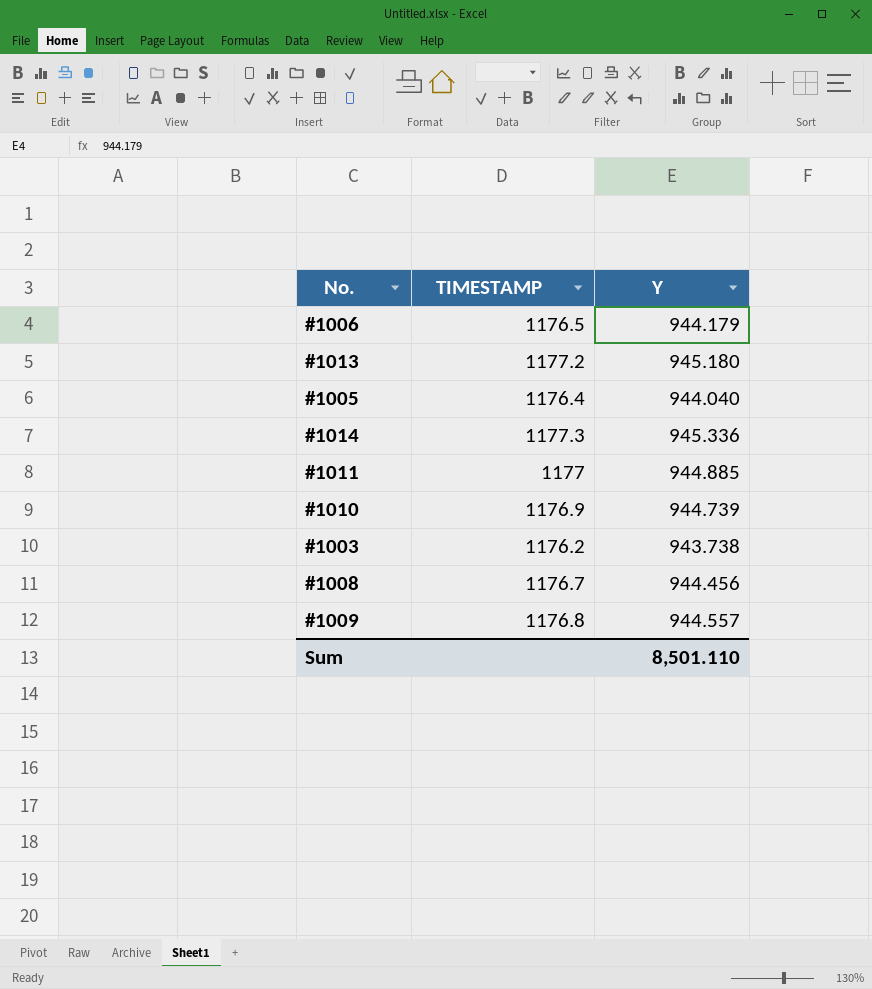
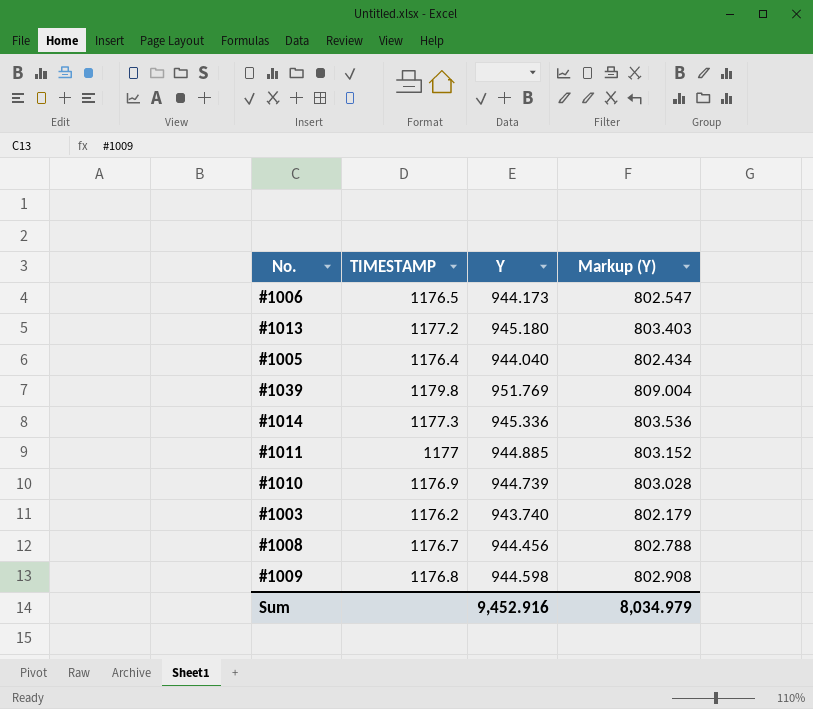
column Markup (Y) | formula: none -> [Y] * 0.85
#1006 | Y: 944.179 -> 944.173
row #1039: none -> 1179.8 | 951.769 | 809.004
#1003 | Y: 943.738 -> 943.740
#1009 | Y: 944.557 -> 944.598
Sum | Y: 8,501.110 -> 9,452.916

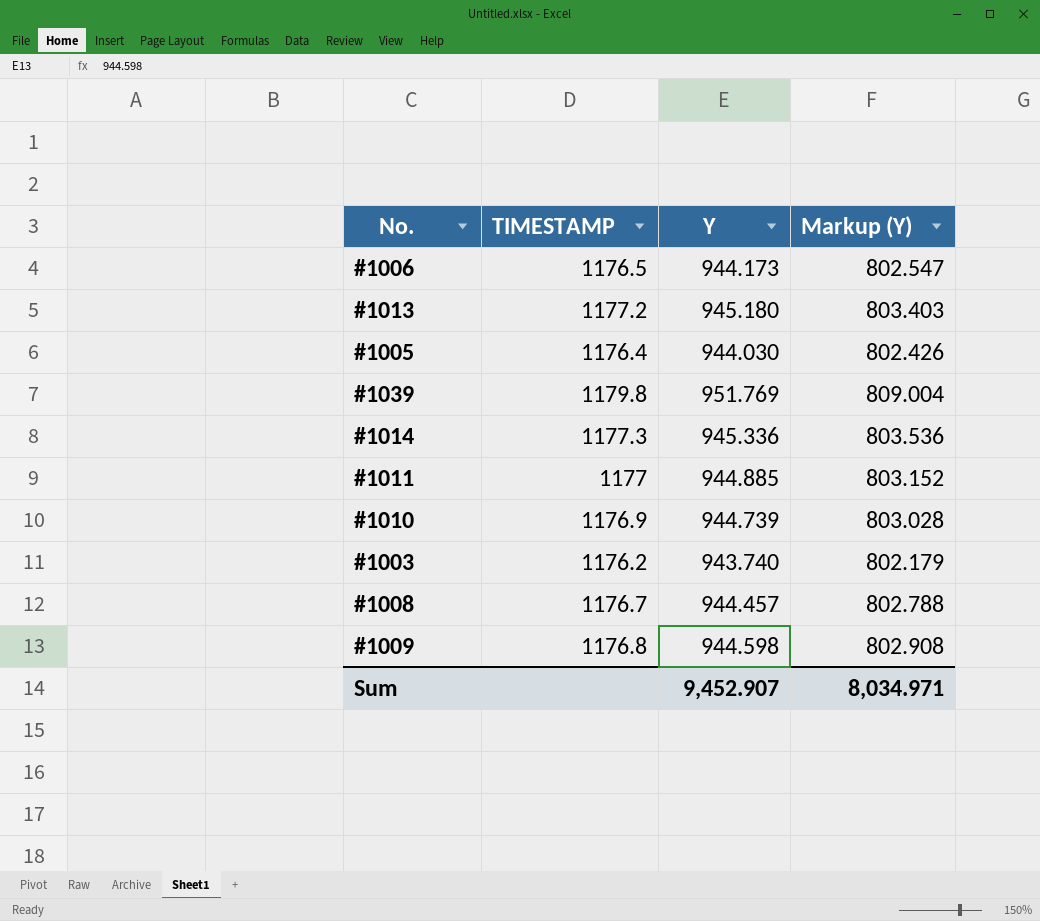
#1005 | Y: 944.040 -> 944.030
#1005 | Markup (Y): 802.434 -> 802.426
#1008 | Y: 944.456 -> 944.457
Sum | Y: 9,452.916 -> 9,452.907
Sum | Markup (Y): 8,034.979 -> 8,034.971

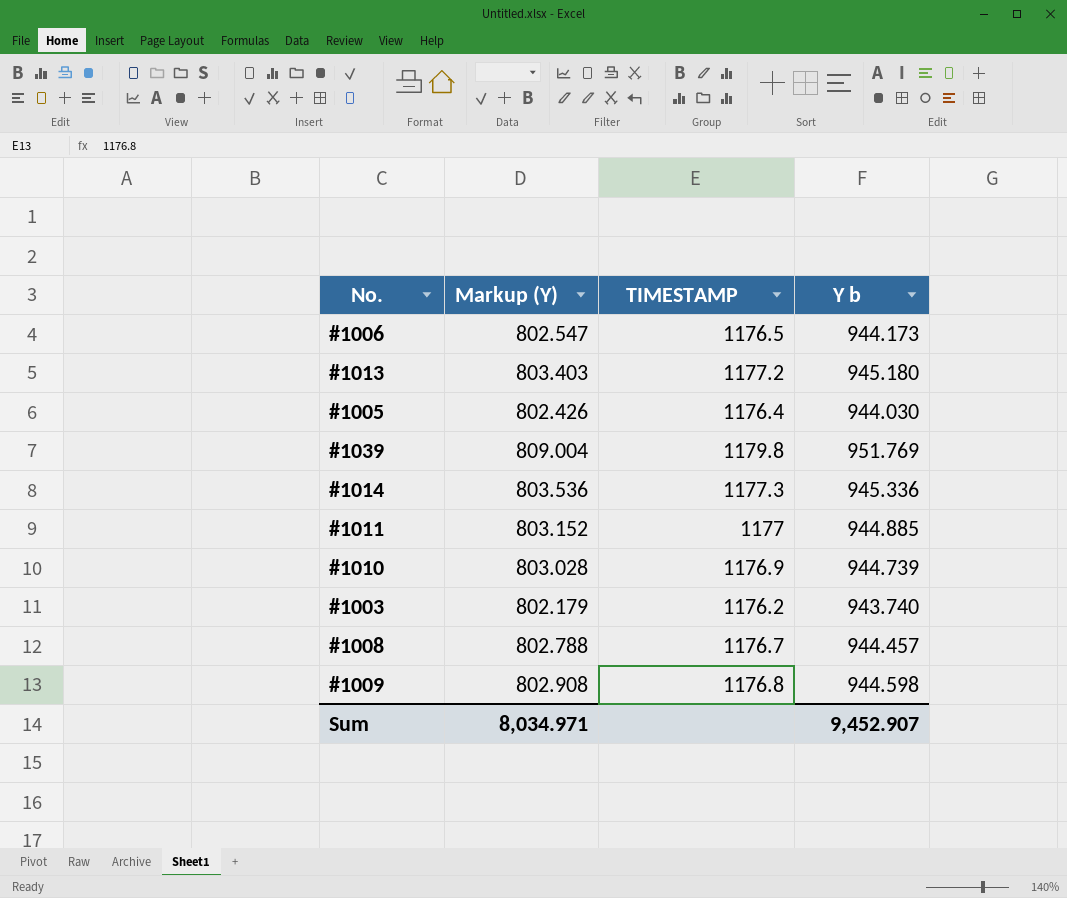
column Markup (Y) | position: 4 -> 2
column name: Y -> Y b

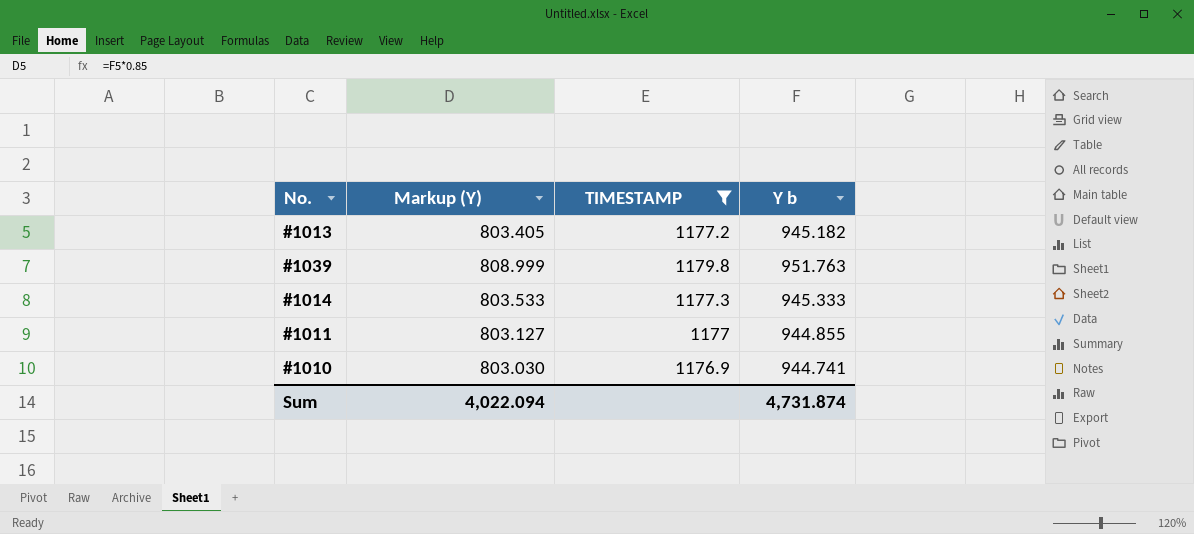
filter: none -> TIMESTAMP >= 1176.9
#1013 | Markup (Y): 803.403 -> 803.405
#1013 | Y b: 945.180 -> 945.182
#1039 | Markup (Y): 809.004 -> 808.999
#1039 | Y b: 951.769 -> 951.763
#1014 | Markup (Y): 803.536 -> 803.533
#1014 | Y b: 945.336 -> 945.333
#1011 | Markup (Y): 803.152 -> 803.127
#1011 | Y b: 944.885 -> 944.855
#1010 | Markup (Y): 803.028 -> 803.030
#1010 | Y b: 944.739 -> 944.741
Sum | Markup (Y): 8,034.971 -> 4,022.094
Sum | Y b: 9,452.907 -> 4,731.874

